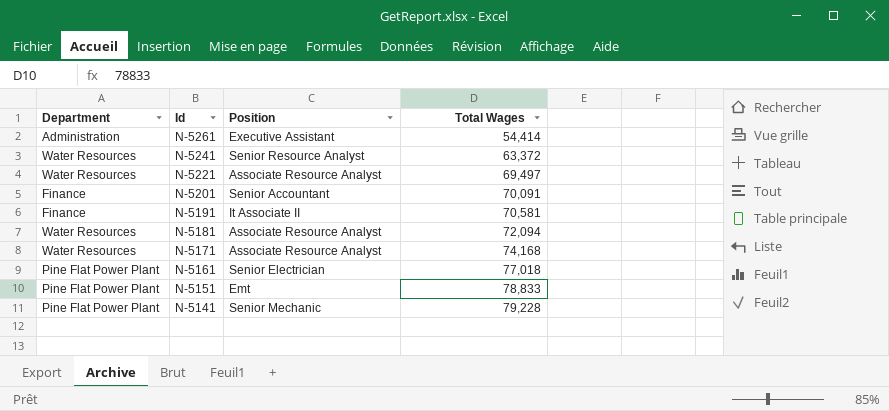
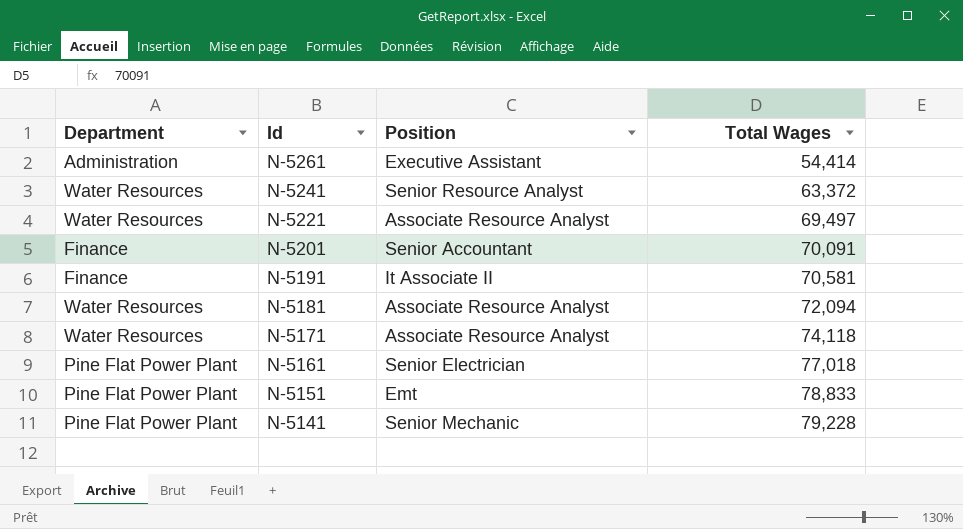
N-5171 | Total Wages: 74,168 -> 74,118

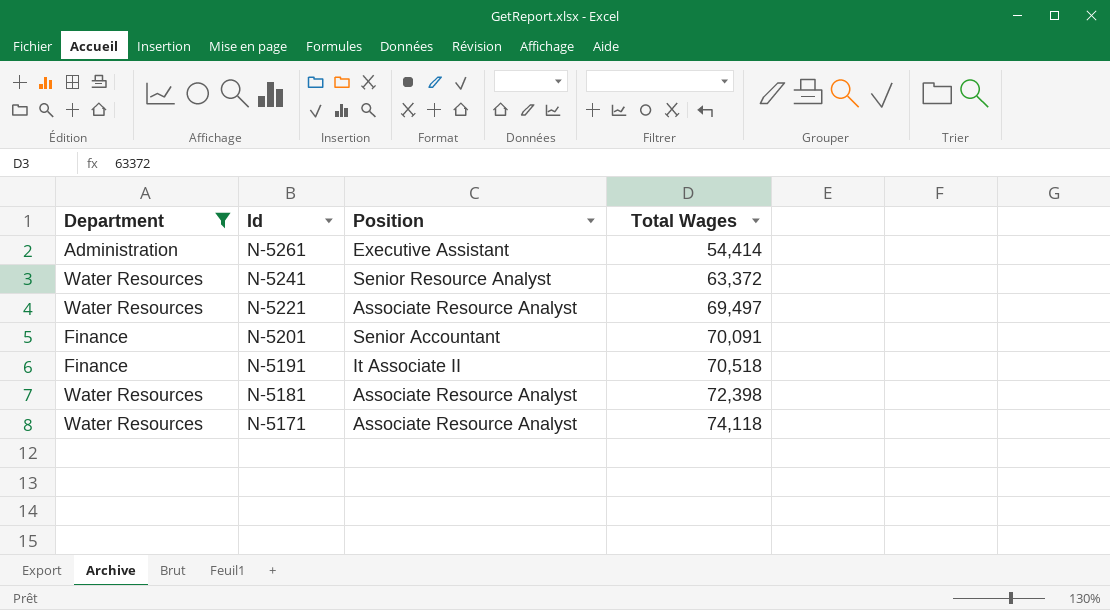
filter: none -> Department != Pine Flat Power Plant
N-5191 | Total Wages: 70,581 -> 70,518
N-5181 | Total Wages: 72,094 -> 72,398

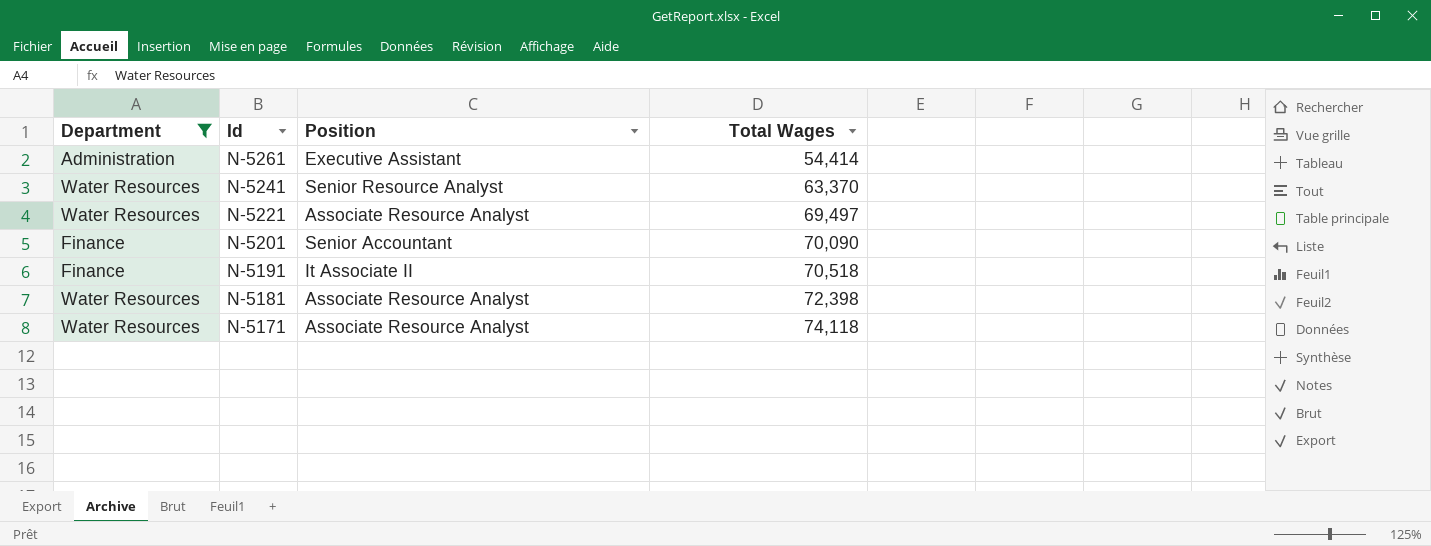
N-5241 | Total Wages: 63,372 -> 63,370
N-5201 | Total Wages: 70,091 -> 70,090

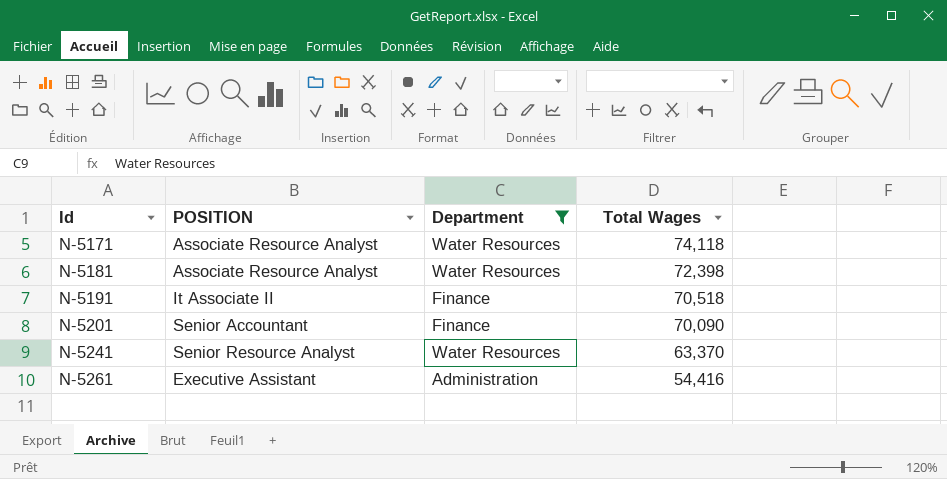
row order: Id descending -> Id ascending
column name: Position -> POSITION
column Department | position: 1 -> 3
row N-5221: Water Resources | Associate Resource Analyst | 69,497 -> none
N-5261 | Total Wages: 54,414 -> 54,416

